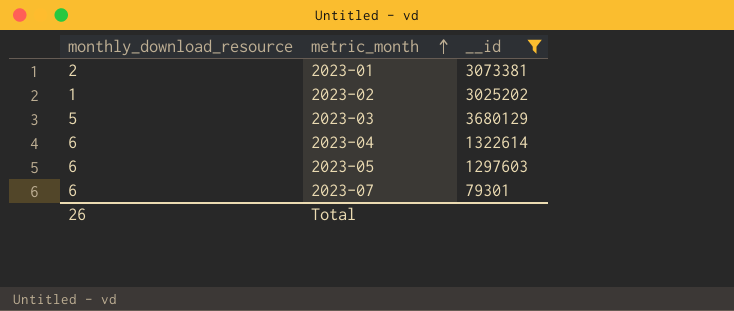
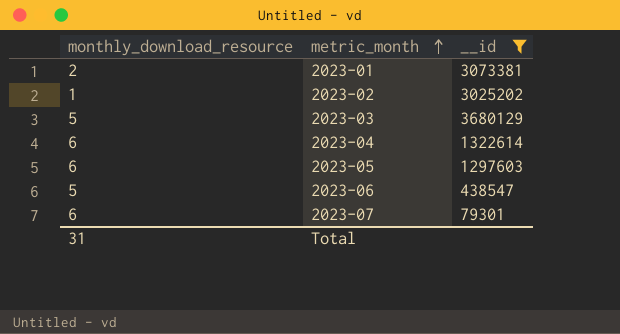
row 2023-06: none -> 5 | 438547
Total | monthly_download_resource: 26 -> 31

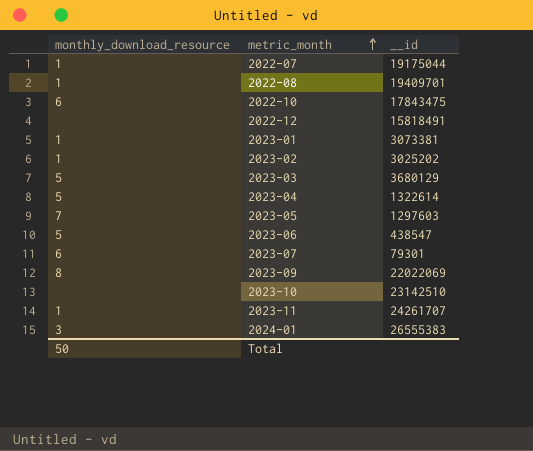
filter: __id <= 3680129 -> none
2023-01 | monthly_download_resource: 2 -> 1
2023-04 | monthly_download_resource: 6 -> 5
2023-05 | monthly_download_resource: 6 -> 7
Total | monthly_download_resource: 31 -> 50

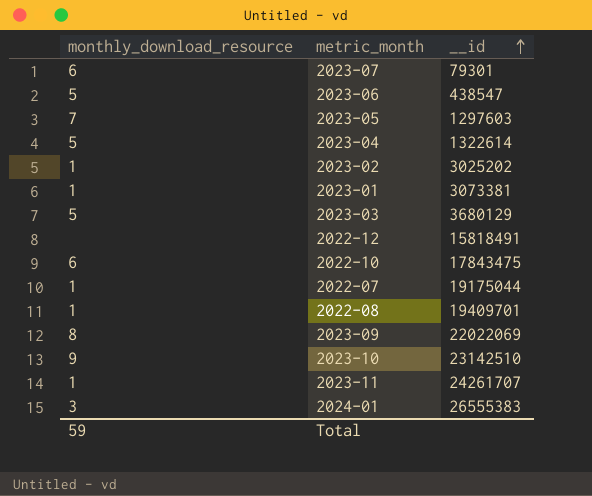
row order: metric_month ascending -> __id ascending
2023-10 | monthly_download_resource: none -> 9
Total | monthly_download_resource: 50 -> 59

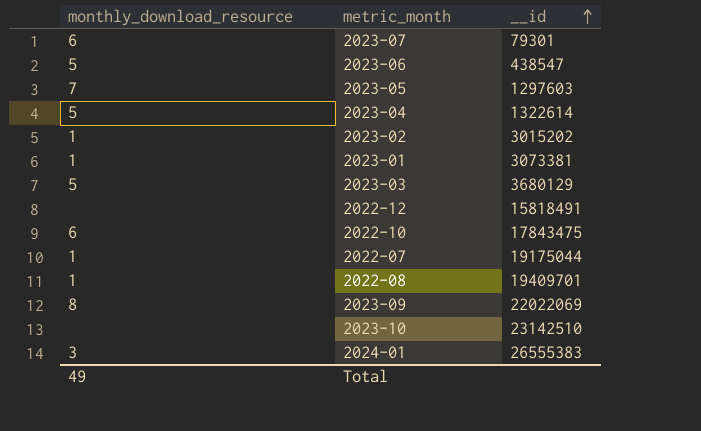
row 2023-11: 1 | 24261707 -> none
2023-02 | __id: 3025202 -> 3015202
2023-10 | monthly_download_resource: 9 -> none
Total | monthly_download_resource: 59 -> 49

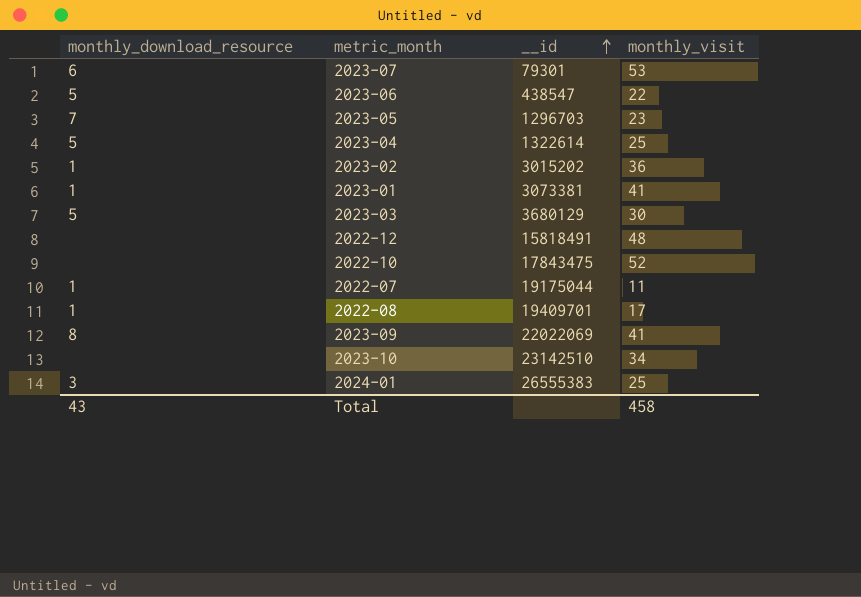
column monthly_visit | position: none -> 4
2023-05 | __id: 1297603 -> 1296703
2022-10 | monthly_download_resource: 6 -> none
Total | monthly_download_resource: 49 -> 43

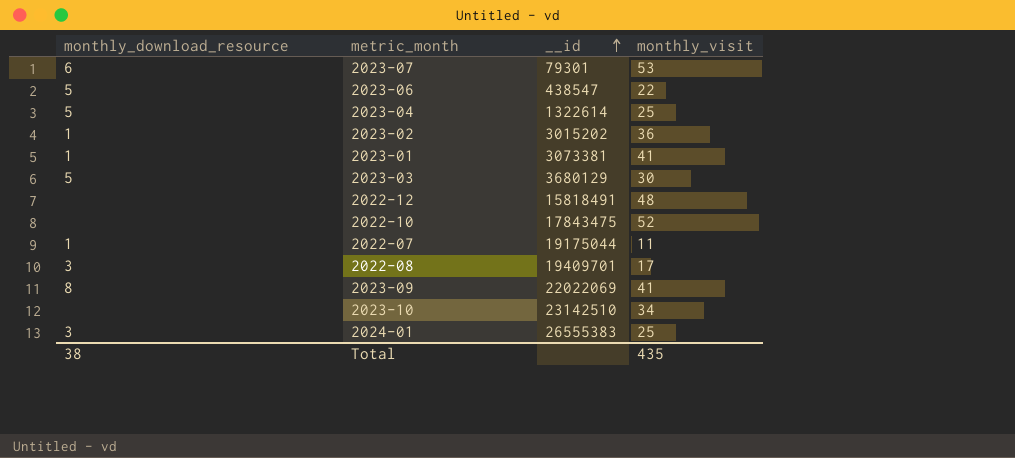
row 2023-05: 7 | 1296703 | 23 -> none
2022-08 | monthly_download_resource: 1 -> 3
Total | monthly_download_resource: 43 -> 38
Total | monthly_visit: 458 -> 435

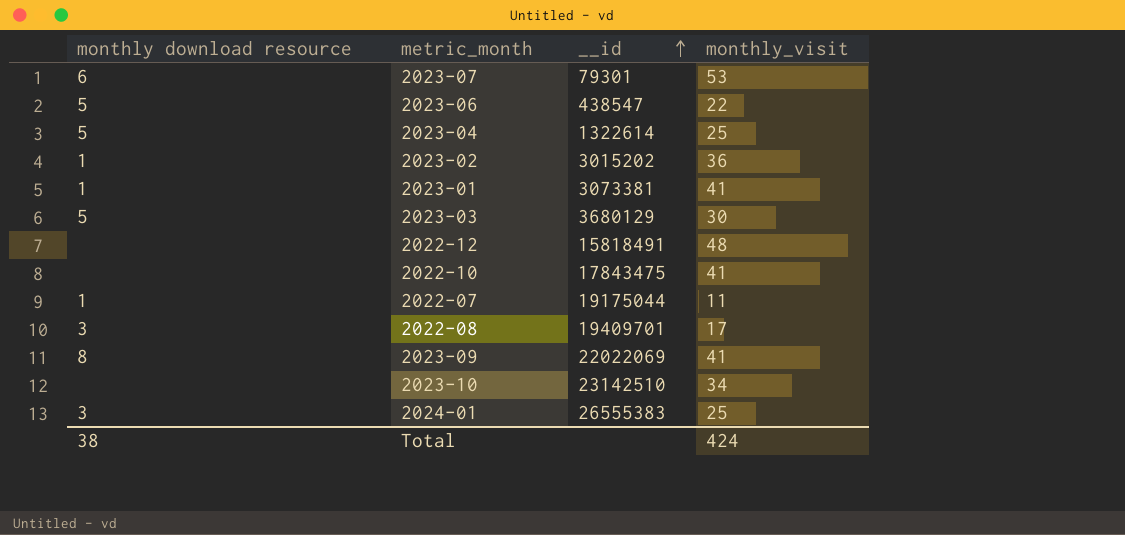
column name: monthly_download_resource -> monthly download resource
2022-10 | monthly_visit: 52 -> 41
Total | monthly_visit: 435 -> 424

